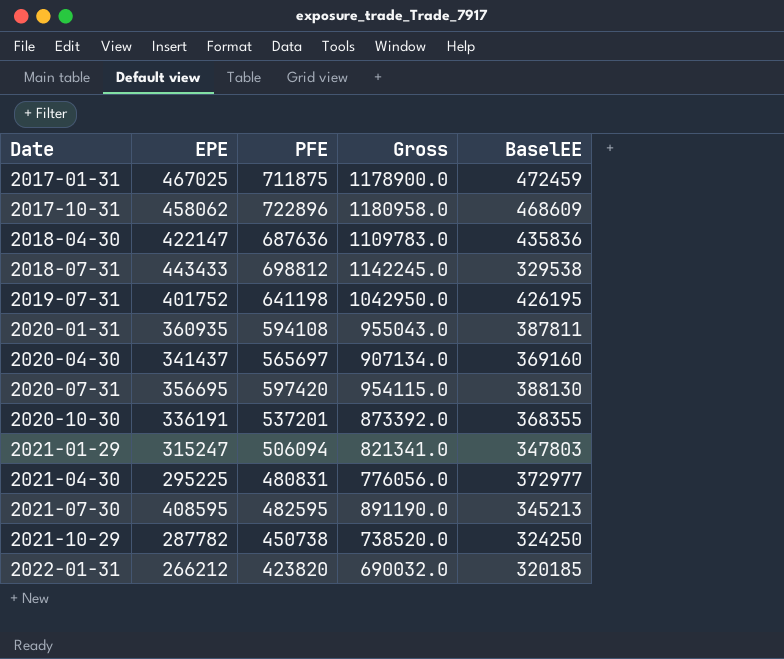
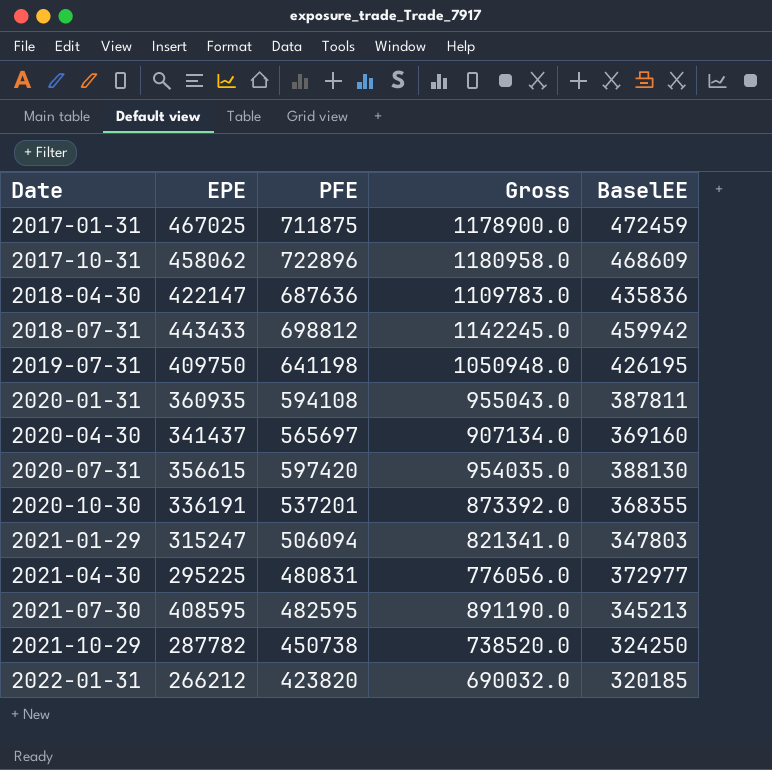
2018-07-31 | BaselEE: 329538 -> 459942
2019-07-31 | EPE: 401752 -> 409750
2019-07-31 | Gross: 1042950.0 -> 1050948.0
2020-07-31 | EPE: 356695 -> 356615
2020-07-31 | Gross: 954115.0 -> 954035.0

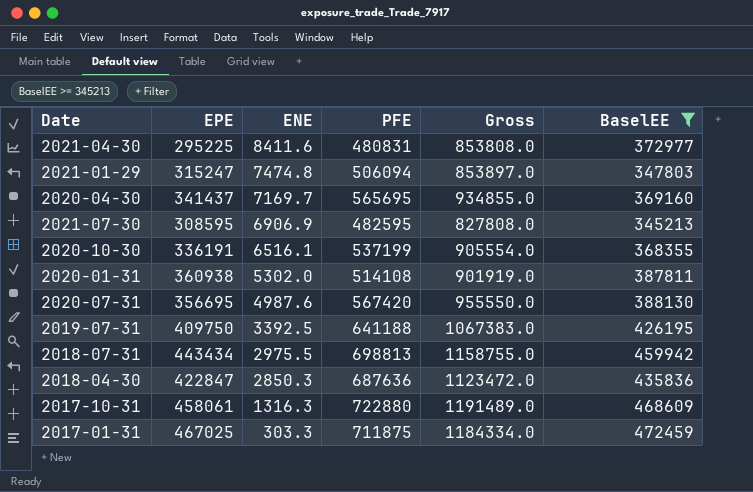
filter: none -> BaselEE >= 345213
row order: Date ascending -> ENE descending
column ENE | position: none -> 3
column Gross | formula: [EPE] + [PFE] -> [PFE] + [BaselEE]
2020-04-30 | PFE: 565697 -> 565695
2021-07-30 | EPE: 408595 -> 308595
2020-10-30 | PFE: 537201 -> 537199
2020-01-31 | EPE: 360935 -> 360938
2020-01-31 | PFE: 594108 -> 514108
2020-07-31 | EPE: 356615 -> 356695
2020-07-31 | PFE: 597420 -> 567420
2019-07-31 | PFE: 641198 -> 641188
2018-07-31 | EPE: 443433 -> 443434
2018-07-31 | PFE: 698812 -> 698813
2018-04-30 | EPE: 422147 -> 422847
2017-10-31 | EPE: 458062 -> 458061
2017-10-31 | PFE: 722896 -> 722880

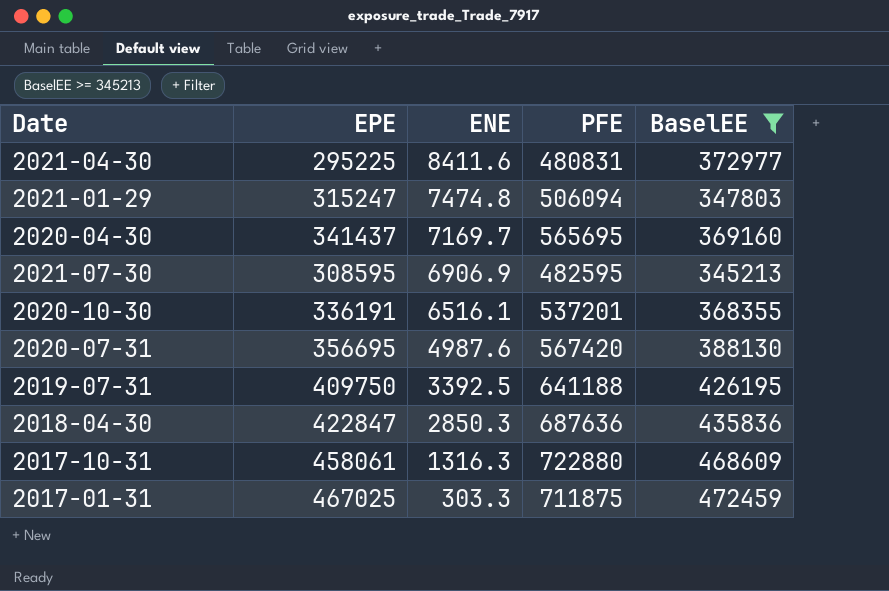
column Gross | formula: [PFE] + [BaselEE] -> none
row 2020-01-31: 360938 | 5302.0 | 514108 | 901919.0 | 387811 -> none
row 2018-07-31: 443434 | 2975.5 | 698813 | 1158755.0 | 459942 -> none
2020-10-30 | PFE: 537199 -> 537201

